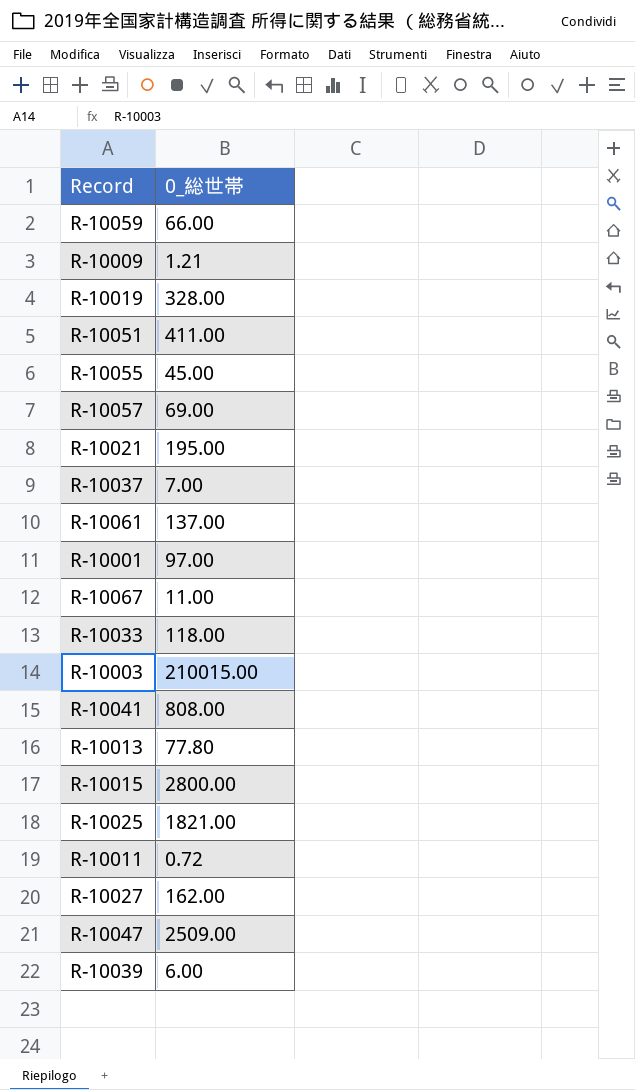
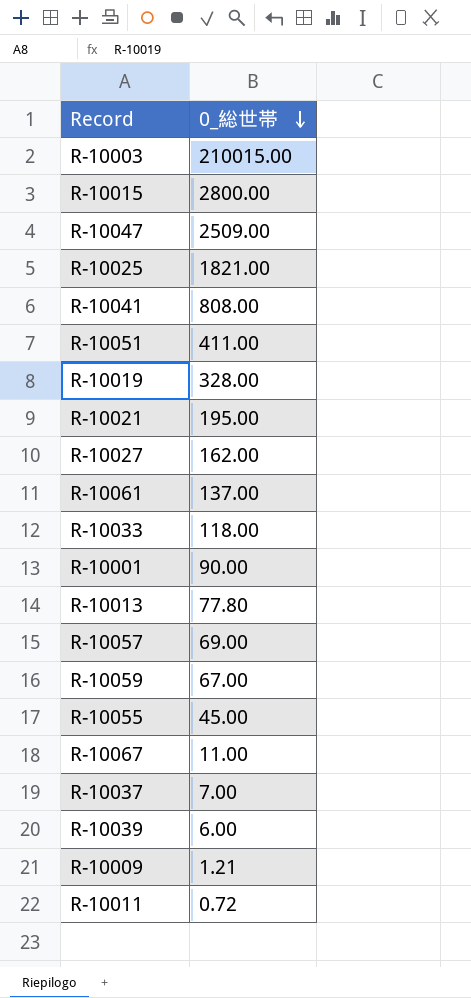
row order: none -> 0_総世帯 descending
R-10001 | 0_総世帯: 97.00 -> 90.00
R-10059 | 0_総世帯: 66.00 -> 67.00

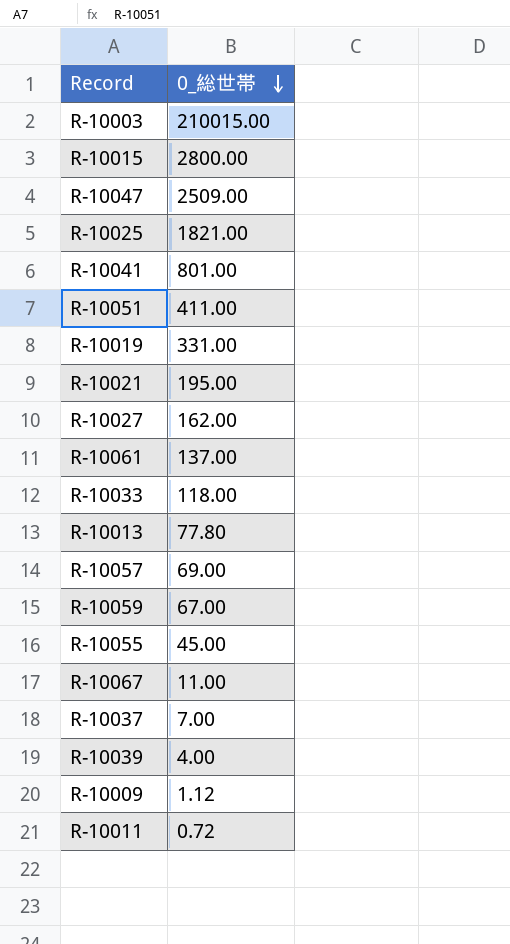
row R-10001: 90.00 -> none
R-10041 | 0_総世帯: 808.00 -> 801.00
R-10019 | 0_総世帯: 328.00 -> 331.00
R-10039 | 0_総世帯: 6.00 -> 4.00
R-10009 | 0_総世帯: 1.21 -> 1.12

